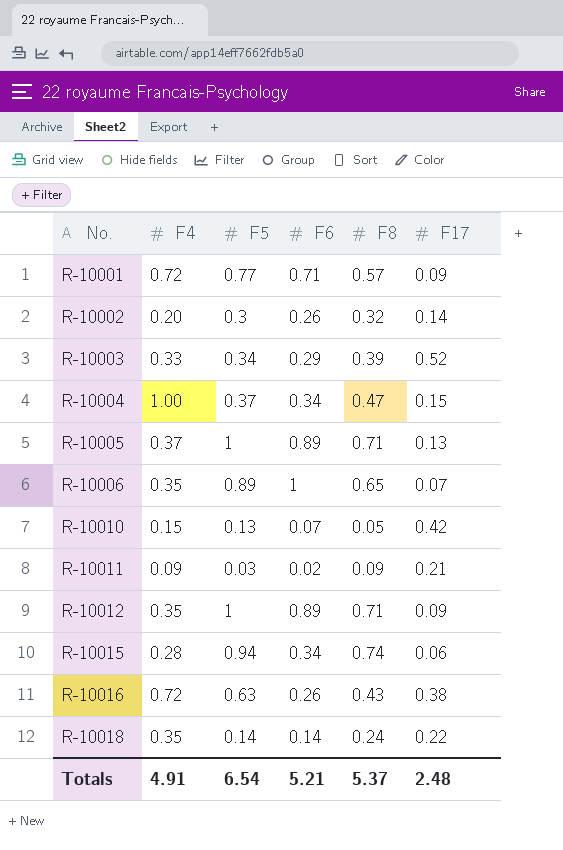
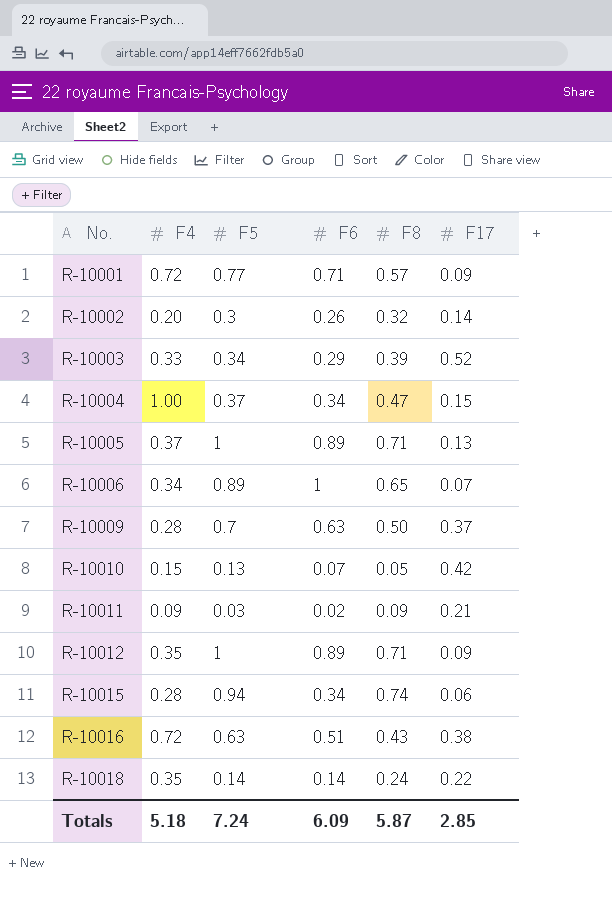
R-10006 | F4: 0.35 -> 0.34
row R-10009: none -> 0.28 | 0.7 | 0.63 | 0.50 | 0.37
R-10016 | F6: 0.26 -> 0.51
Totals | F4: 4.91 -> 5.18
Totals | F5: 6.54 -> 7.24
Totals | F6: 5.21 -> 6.09
Totals | F8: 5.37 -> 5.87
Totals | F17: 2.48 -> 2.85

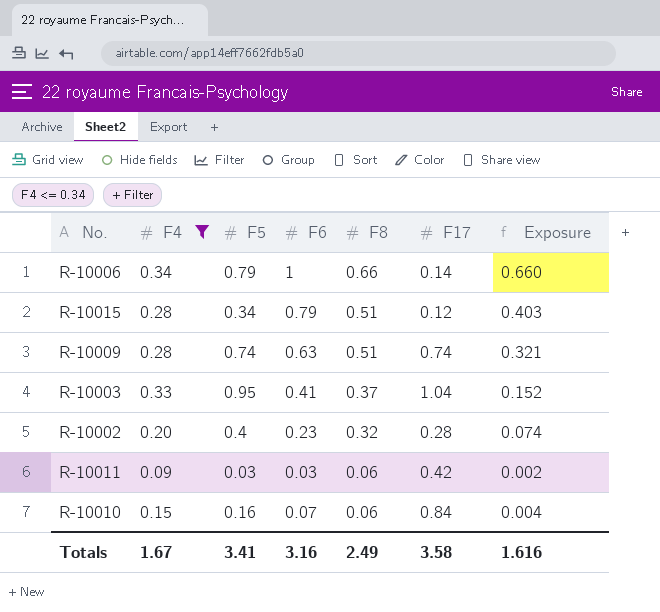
filter: none -> F4 <= 0.34
row order: No. ascending -> F8 descending
column Exposure | formula: none -> [F6] * [F8]
R-10006 | F5: 0.89 -> 0.79
R-10006 | F8: 0.65 -> 0.66
R-10006 | F17: 0.07 -> 0.14
R-10015 | F5: 0.94 -> 0.34
R-10015 | F6: 0.34 -> 0.79
R-10015 | F8: 0.74 -> 0.51
R-10015 | F17: 0.06 -> 0.12
R-10009 | F5: 0.7 -> 0.74
R-10009 | F8: 0.50 -> 0.51
R-10009 | F17: 0.37 -> 0.74
R-10003 | F5: 0.34 -> 0.95
R-10003 | F6: 0.29 -> 0.41
R-10003 | F8: 0.39 -> 0.37
R-10003 | F17: 0.52 -> 1.04
R-10002 | F5: 0.3 -> 0.4
R-10002 | F6: 0.26 -> 0.23
R-10002 | F17: 0.14 -> 0.28
R-10011 | F6: 0.02 -> 0.03
R-10011 | F8: 0.09 -> 0.06
R-10011 | F17: 0.21 -> 0.42
R-10010 | F5: 0.13 -> 0.16
R-10010 | F8: 0.05 -> 0.06
R-10010 | F17: 0.42 -> 0.84
Totals | F4: 5.18 -> 1.67
Totals | F5: 7.24 -> 3.41
Totals | F6: 6.09 -> 3.16
Totals | F8: 5.87 -> 2.49
Totals | F17: 2.85 -> 3.58

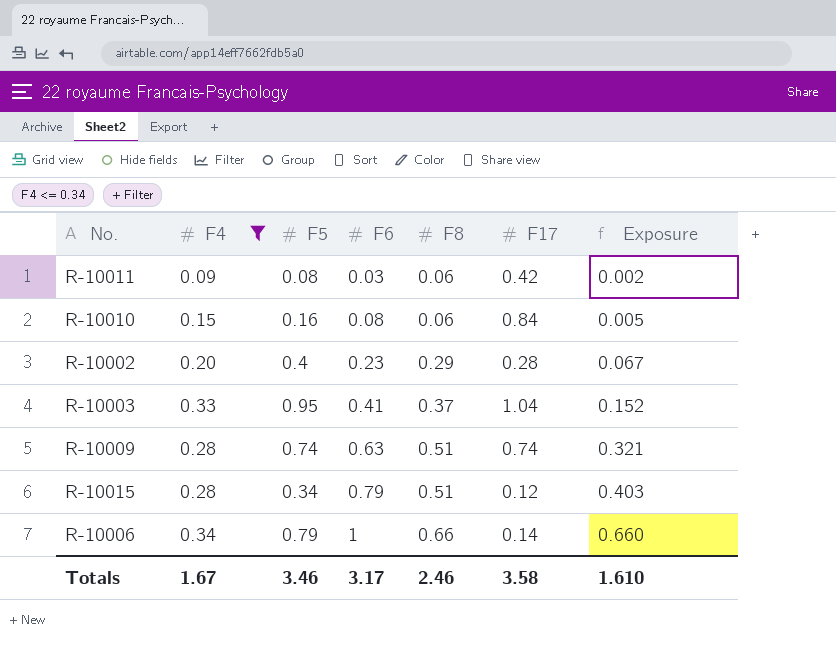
row order: F8 descending -> F6 ascending
R-10011 | F5: 0.03 -> 0.08
R-10010 | F6: 0.07 -> 0.08
R-10010 | Exposure: 0.004 -> 0.005
R-10002 | F8: 0.32 -> 0.29
R-10002 | Exposure: 0.074 -> 0.067
Totals | F5: 3.41 -> 3.46
Totals | F6: 3.16 -> 3.17
Totals | F8: 2.49 -> 2.46
Totals | Exposure: 1.616 -> 1.610

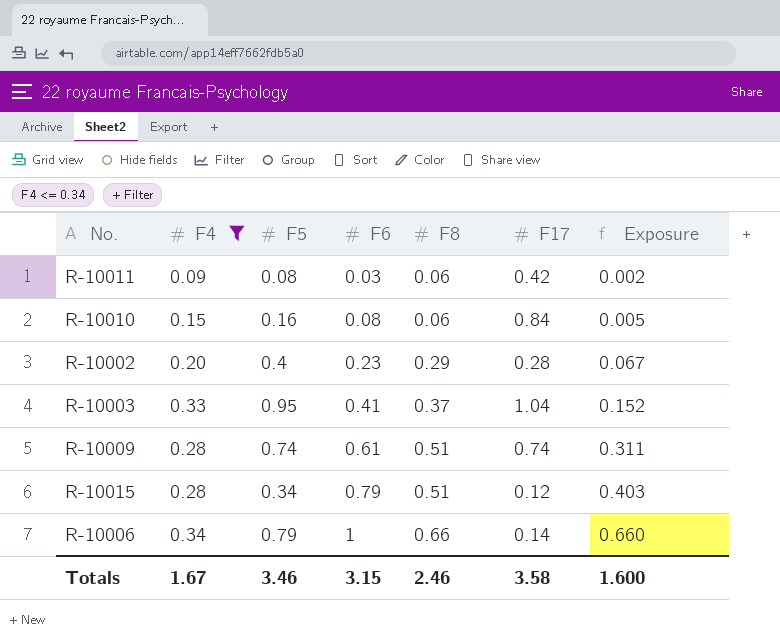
R-10009 | F6: 0.63 -> 0.61
R-10009 | Exposure: 0.321 -> 0.311
Totals | F6: 3.17 -> 3.15
Totals | Exposure: 1.610 -> 1.600

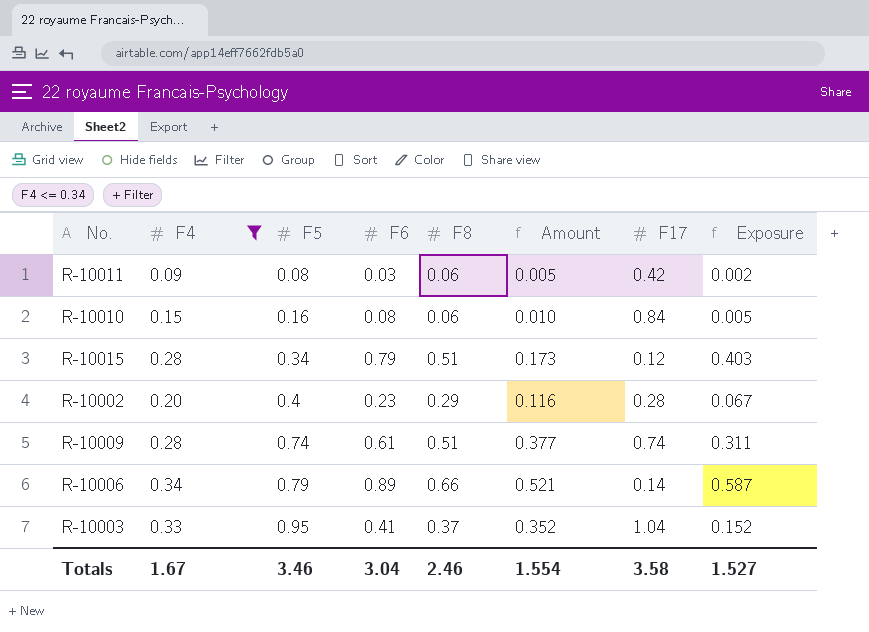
row order: F6 ascending -> F5 ascending
column Amount | formula: none -> [F5] * [F8]
R-10006 | F6: 1 -> 0.89
R-10006 | Exposure: 0.660 -> 0.587
Totals | F6: 3.15 -> 3.04
Totals | Exposure: 1.600 -> 1.527

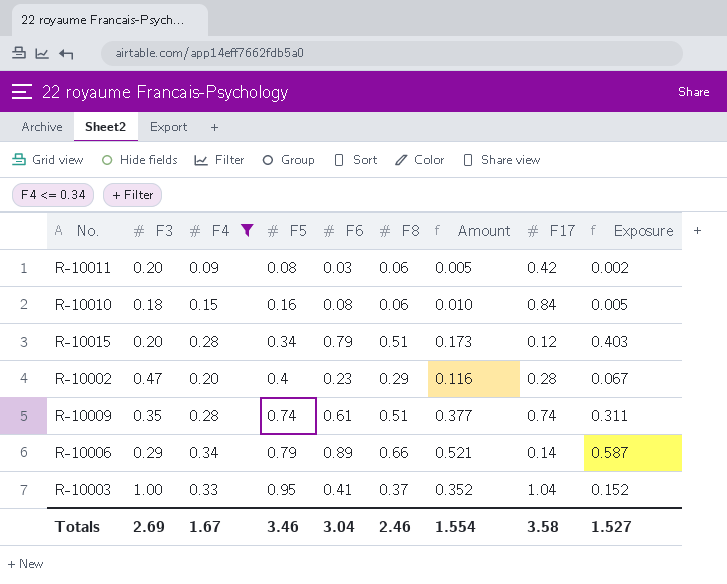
column F3 | position: none -> 2

